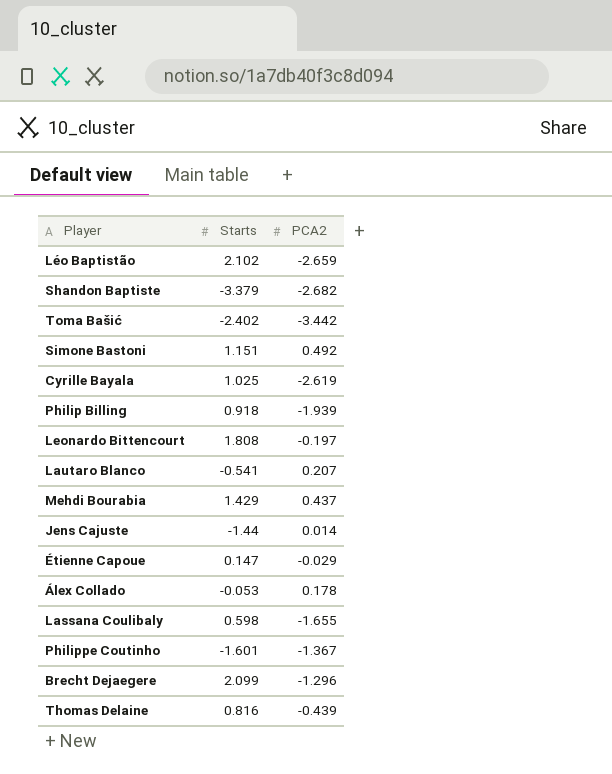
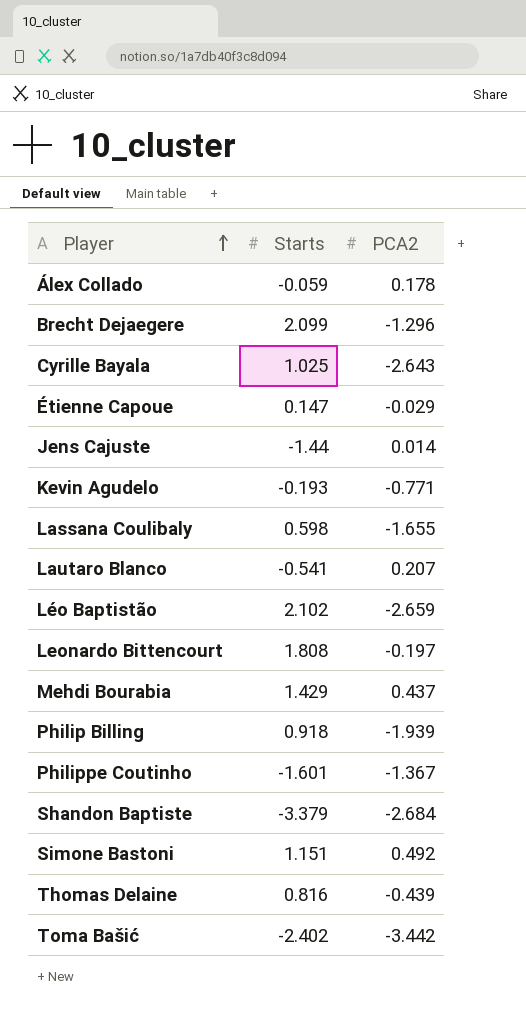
row order: none -> Player ascending
Álex Collado | Starts: -0.053 -> -0.059
Cyrille Bayala | PCA2: -2.619 -> -2.643
row Kevin Agudelo: none -> -0.193 | -0.771
Shandon Baptiste | PCA2: -2.682 -> -2.684

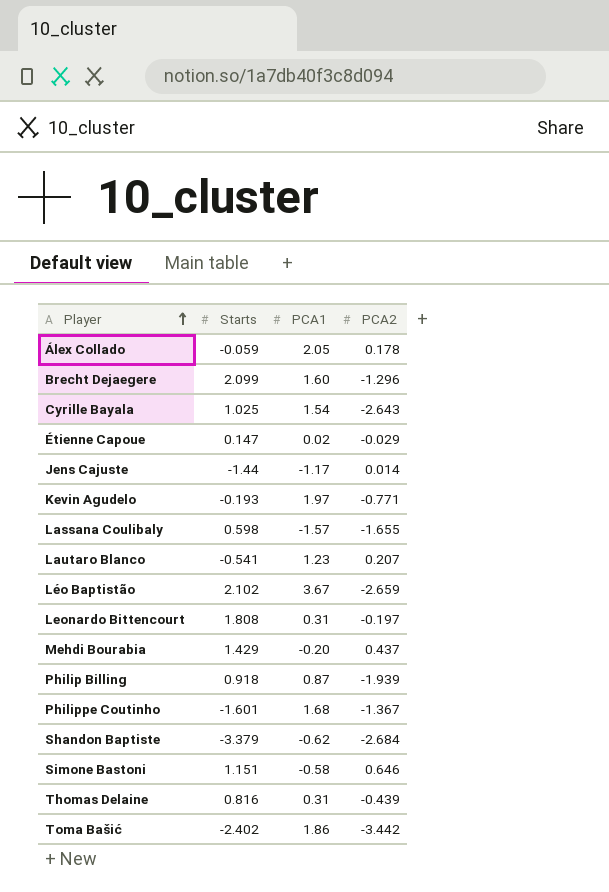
column PCA1 | position: none -> 3
Simone Bastoni | PCA2: 0.492 -> 0.646

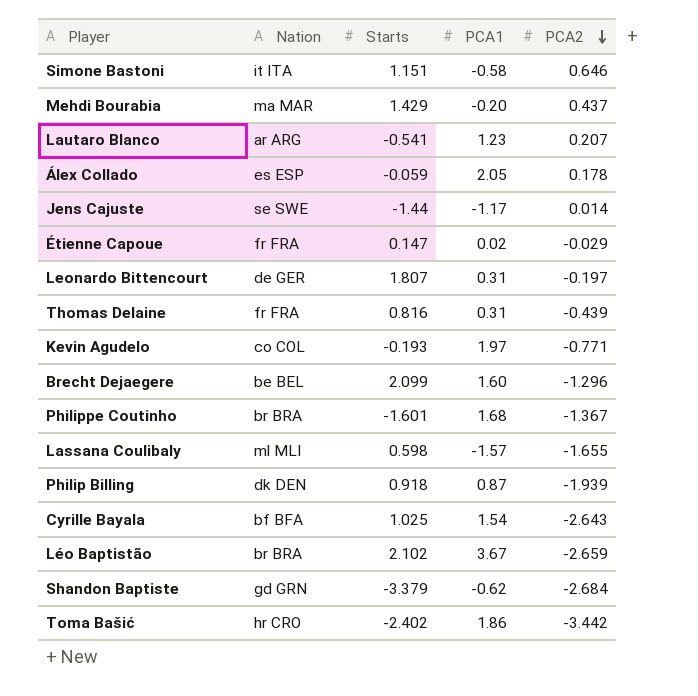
row order: Player ascending -> PCA2 descending
column Nation | position: none -> 2
Leonardo Bittencourt | Starts: 1.808 -> 1.807

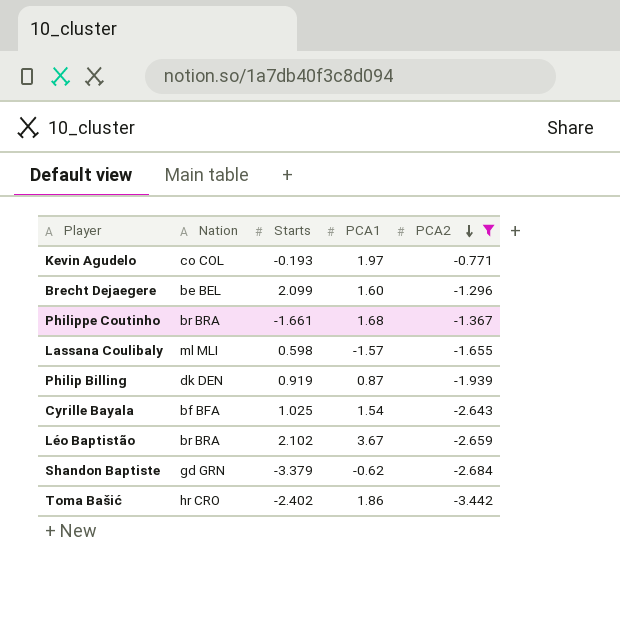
filter: none -> PCA2 <= -0.771
Philippe Coutinho | Starts: -1.601 -> -1.661
Philip Billing | Starts: 0.918 -> 0.919

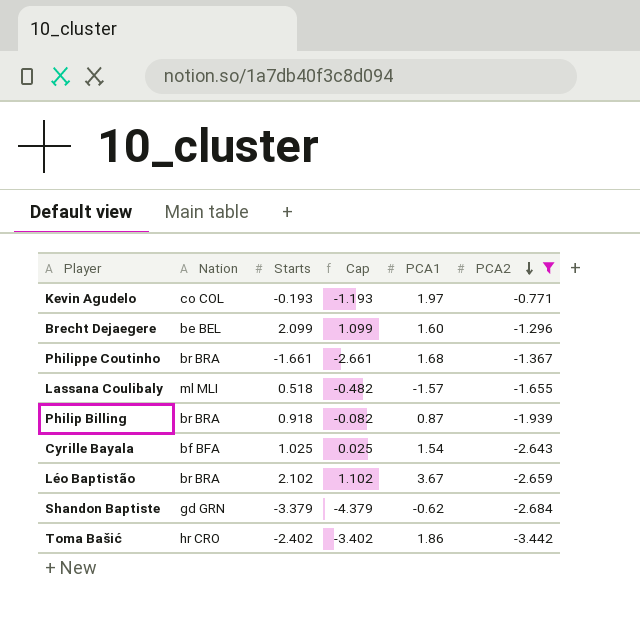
column Cap | formula: none -> [Starts] - 1
Lassana Coulibaly | Starts: 0.598 -> 0.518
Philip Billing | Nation: dk DEN -> br BRA
Philip Billing | Starts: 0.919 -> 0.918

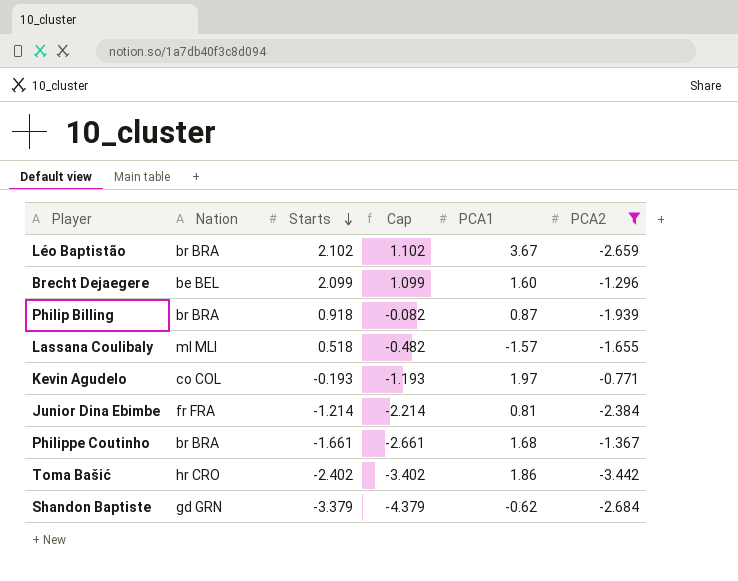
row order: PCA2 descending -> Starts descending
row Cyrille Bayala: bf BFA | 1.025 | 0.025 | 1.54 | -2.643 -> none
row Junior Dina Ebimbe: none -> fr FRA | -1.214 | -2.214 | 0.81 | -2.384

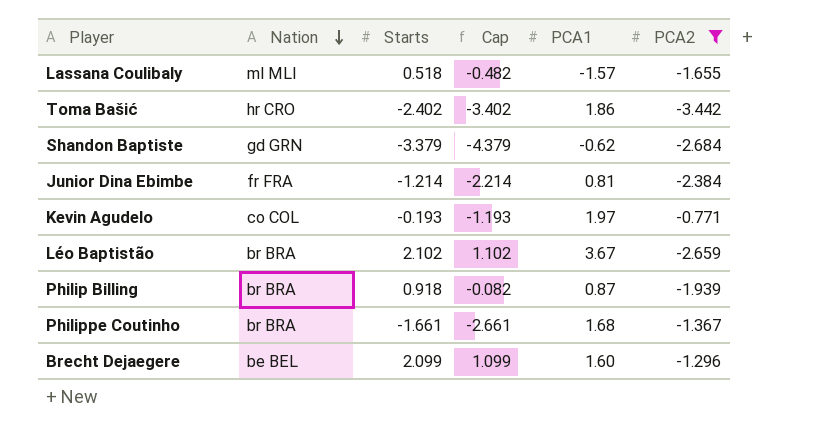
row order: Starts descending -> Nation descending

